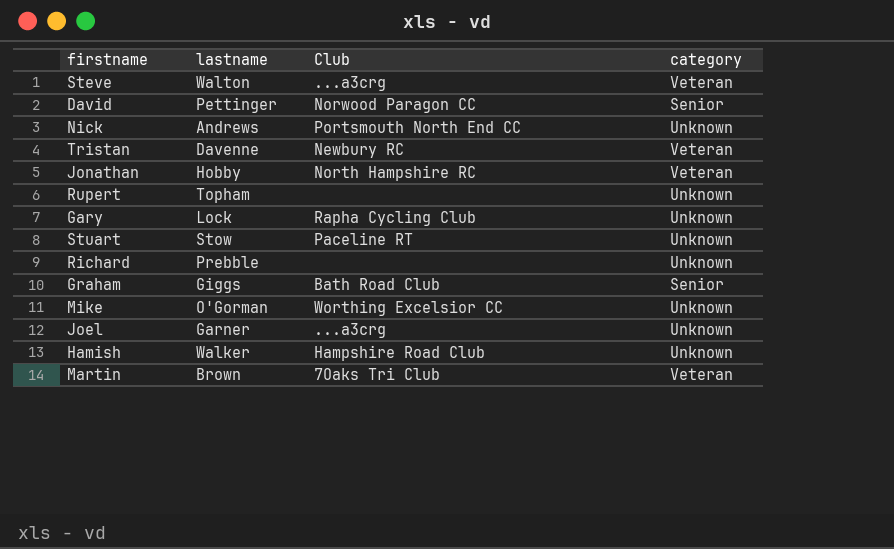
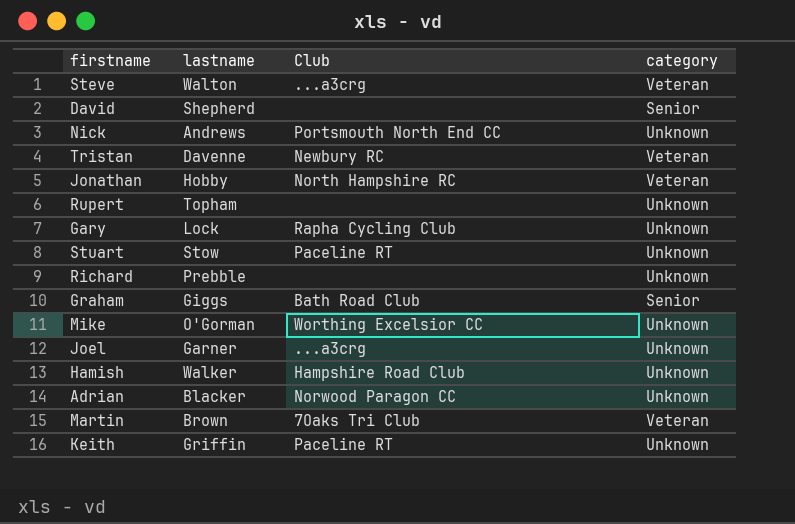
David | lastname: Pettinger -> Shepherd
David | Club: Norwood Paragon CC -> none
row Adrian: none -> Blacker | Norwood Paragon CC | Unknown
row Keith: none -> Griffin | Paceline RT | Unknown

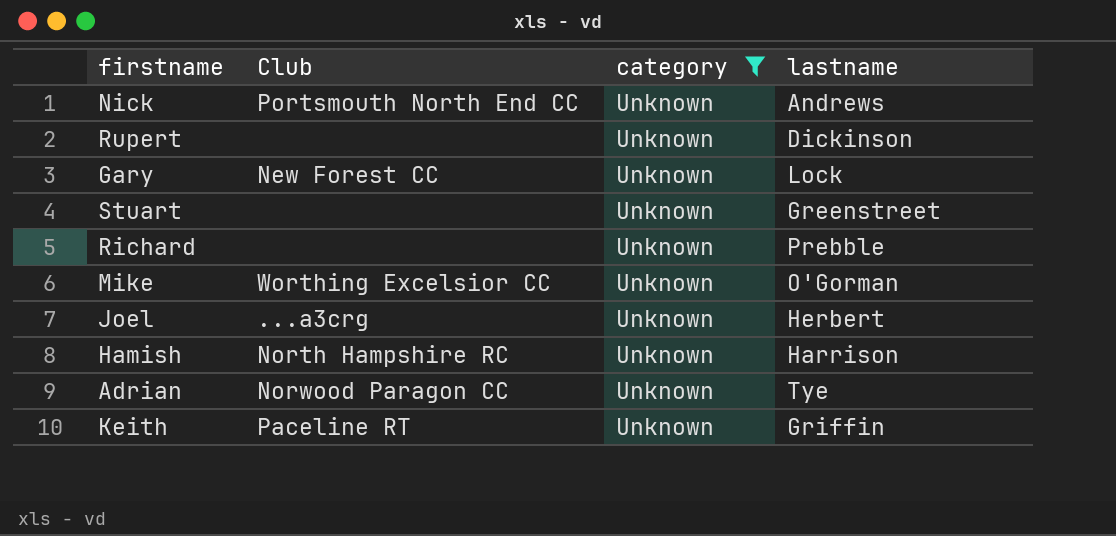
filter: none -> category = Unknown
column lastname | position: 2 -> 4
Rupert | lastname: Topham -> Dickinson
Gary | Club: Rapha Cycling Club -> New Forest CC
Stuart | Club: Paceline RT -> none
Stuart | lastname: Stow -> Greenstreet
Joel | lastname: Garner -> Herbert
Hamish | Club: Hampshire Road Club -> North Hampshire RC
Hamish | lastname: Walker -> Harrison
Adrian | lastname: Blacker -> Tye

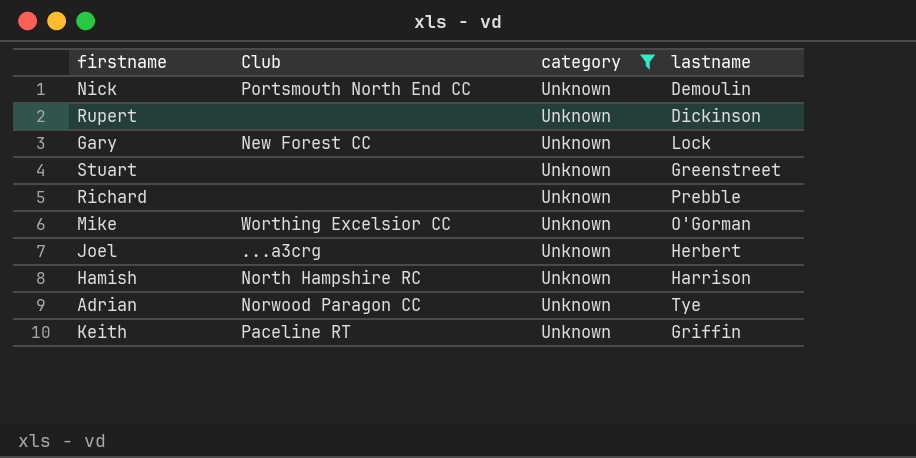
Nick | lastname: Andrews -> Demoulin

